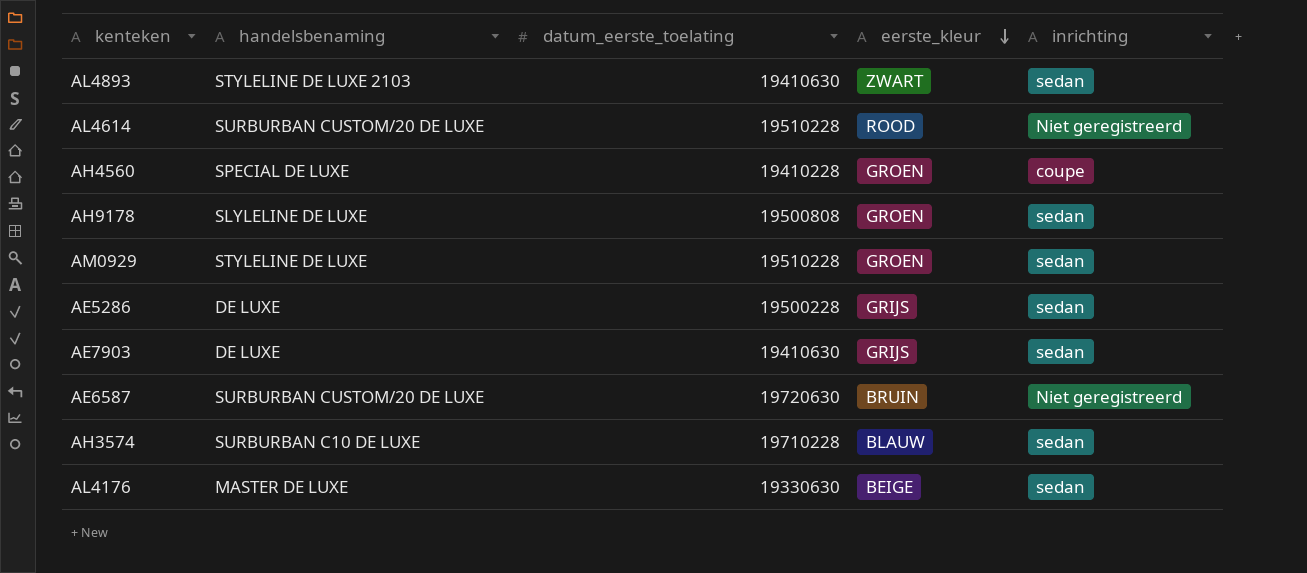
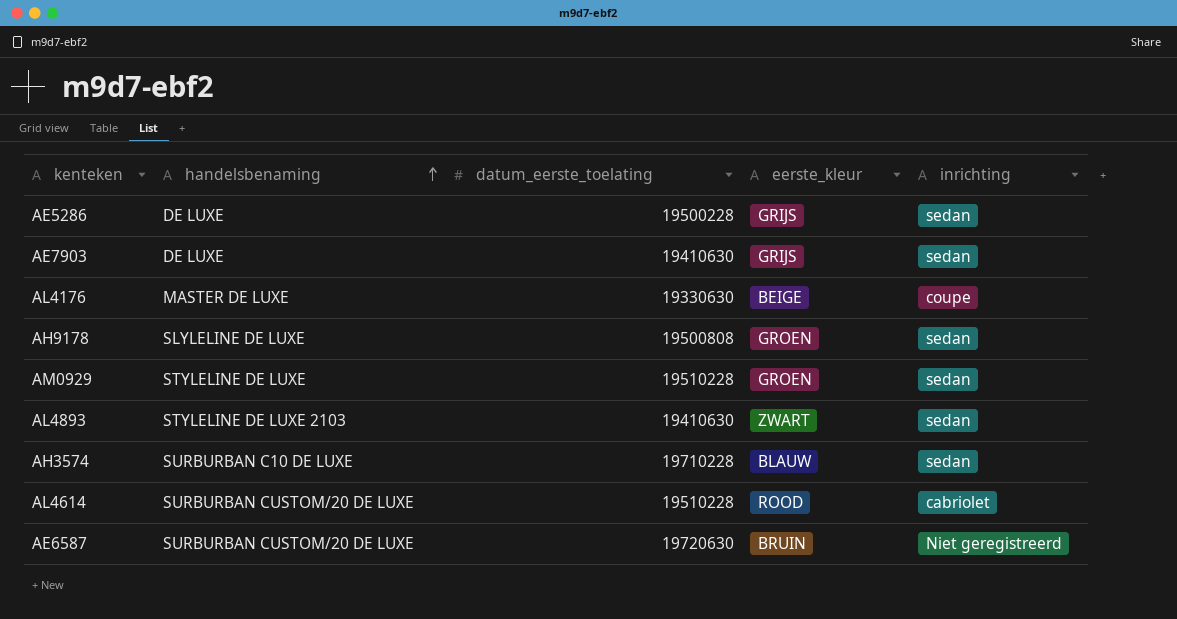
row order: eerste_kleur descending -> handelsbenaming ascending
row AH4560: SPECIAL DE LUXE | 19410228 | GROEN | coupe -> none
AL4176 | inrichting: sedan -> coupe
AL4614 | inrichting: Niet geregistreerd -> cabriolet

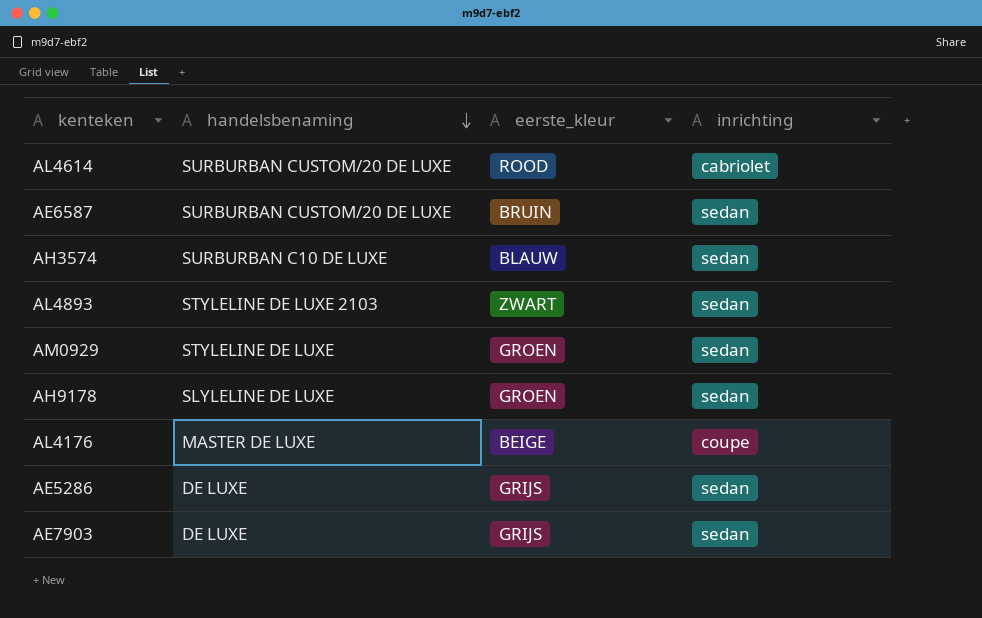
row order: handelsbenaming ascending -> handelsbenaming descending
column datum_eerste_toelating | position: 3 -> none
AE6587 | inrichting: Niet geregistreerd -> sedan

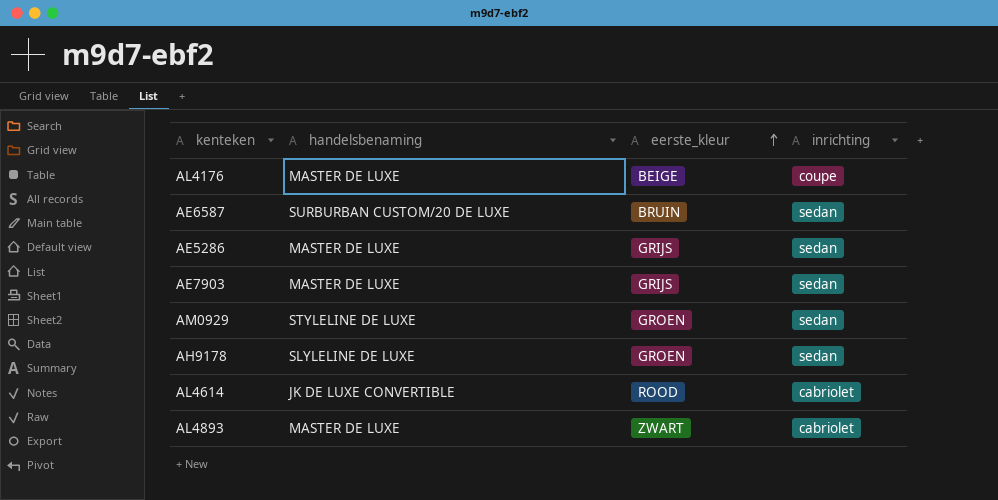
row order: handelsbenaming descending -> eerste_kleur ascending
row AH3574: SURBURBAN C10 DE LUXE | BLAUW | sedan -> none
AE5286 | handelsbenaming: DE LUXE -> MASTER DE LUXE
AE7903 | handelsbenaming: DE LUXE -> MASTER DE LUXE
AL4614 | handelsbenaming: SURBURBAN CUSTOM/20 DE LUXE -> JK DE LUXE CONVERTIBLE
AL4893 | handelsbenaming: STYLELINE DE LUXE 2103 -> MASTER DE LUXE
AL4893 | inrichting: sedan -> cabriolet

